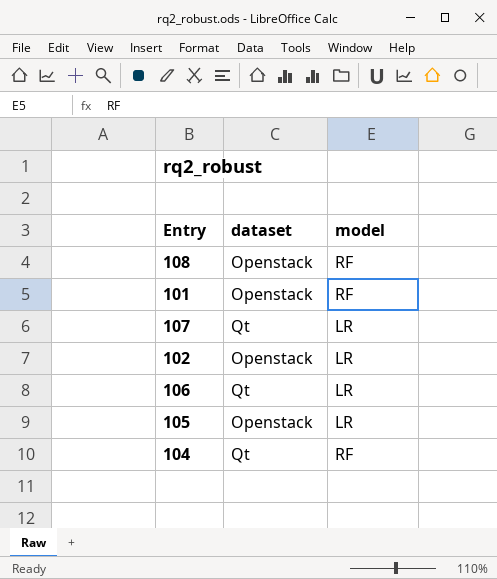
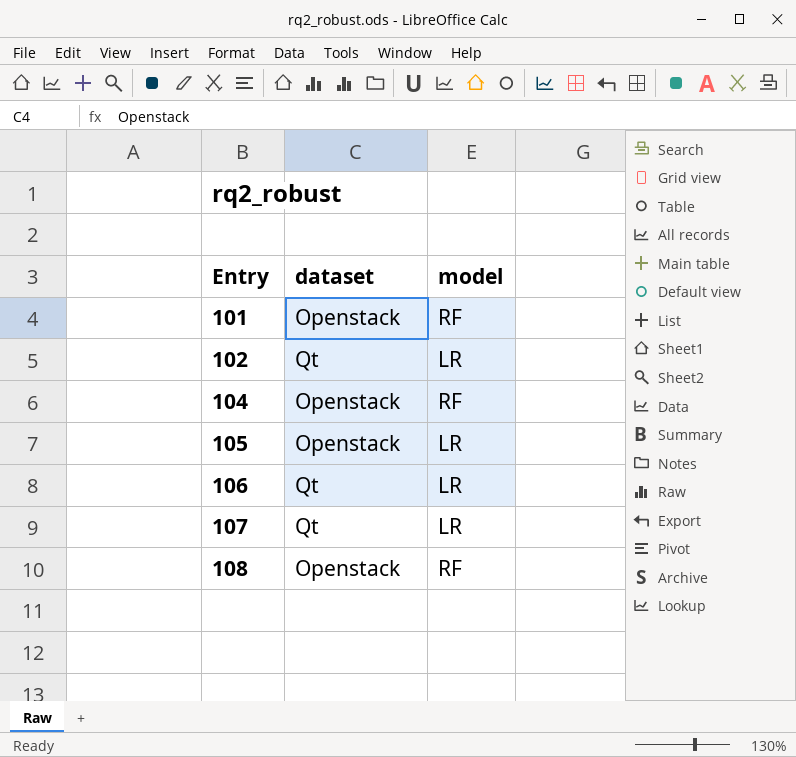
row order: none -> Entry ascending
102 | dataset: Openstack -> Qt
104 | dataset: Qt -> Openstack

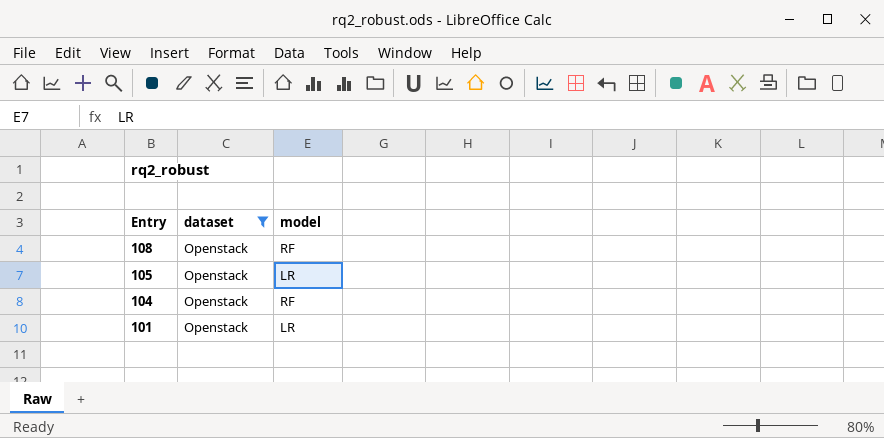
filter: none -> dataset = Openstack
row order: Entry ascending -> Entry descending
101 | model: RF -> LR

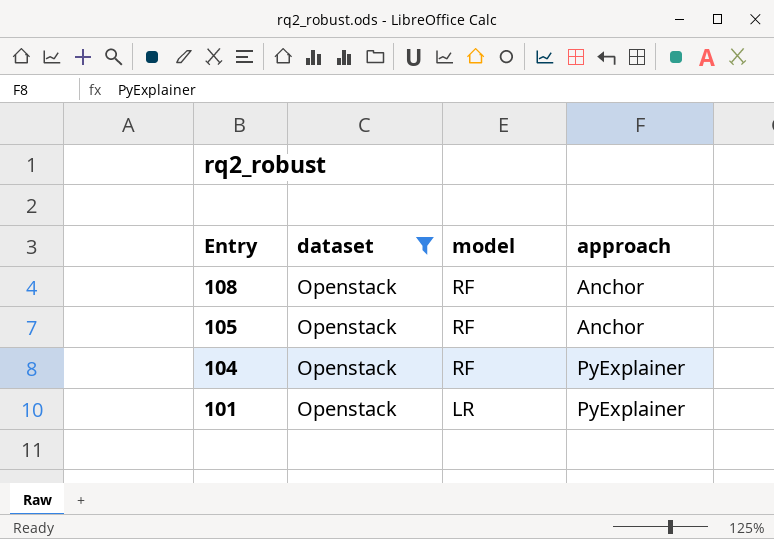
column approach | position: none -> 4
105 | model: LR -> RF

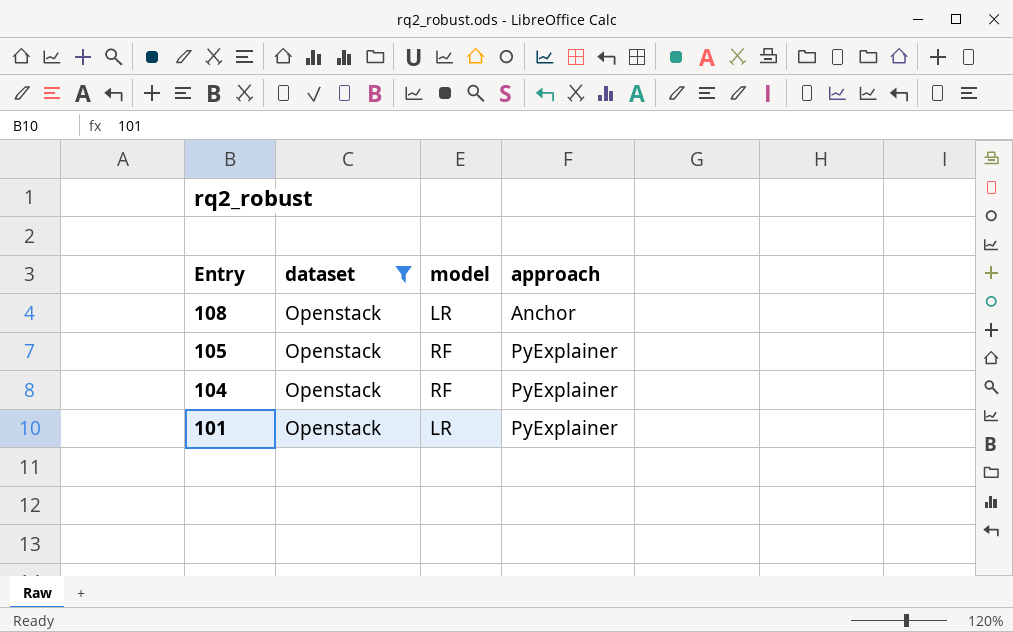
108 | model: RF -> LR
105 | approach: Anchor -> PyExplainer

